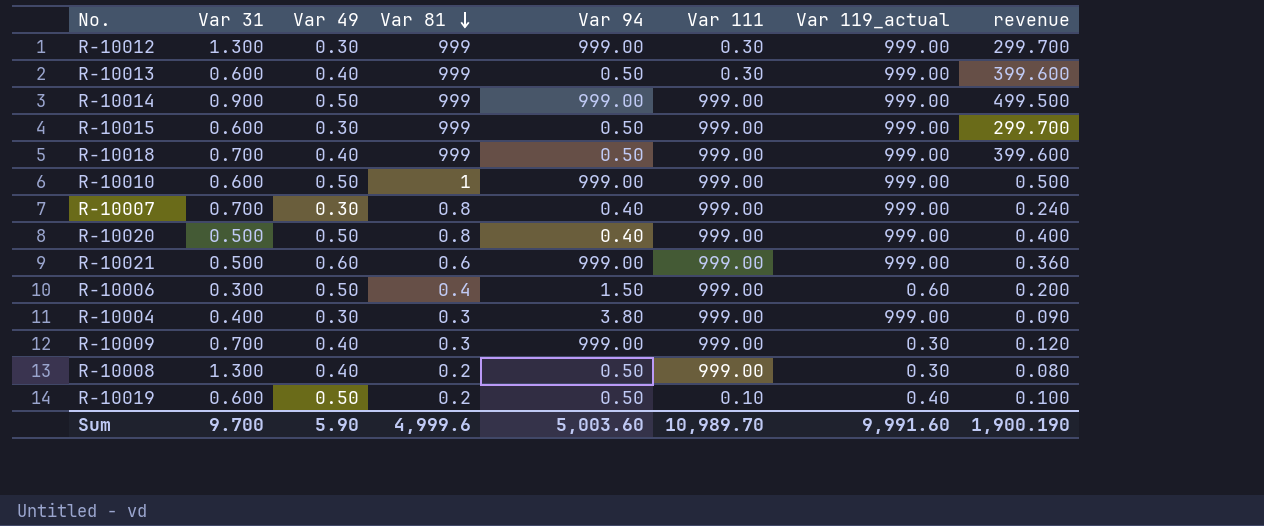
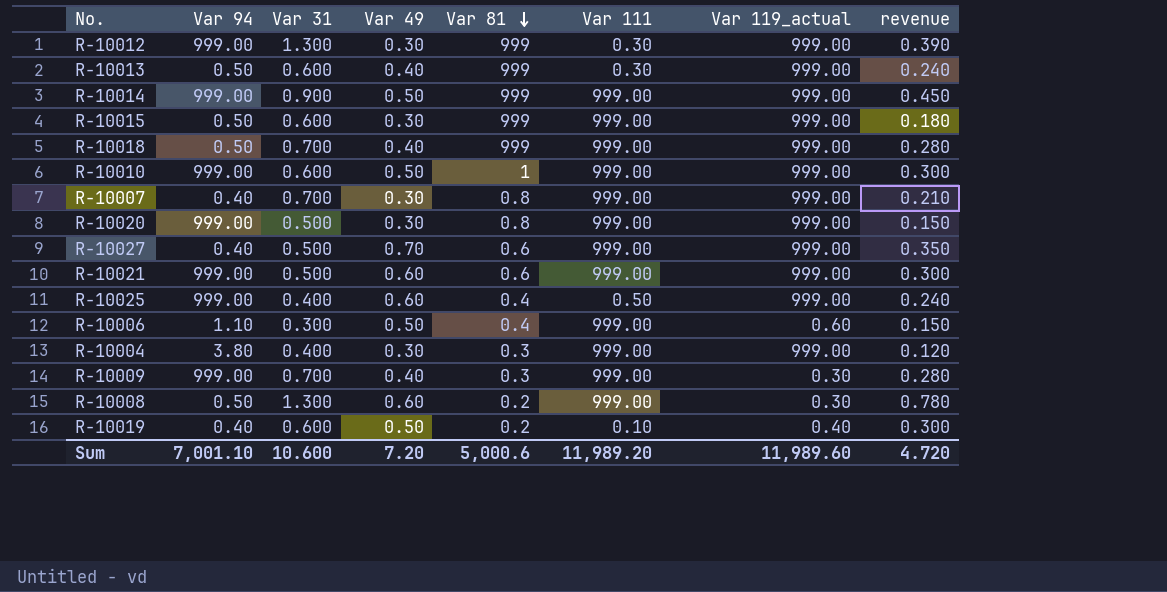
column Var 94 | position: 5 -> 2
column revenue | formula: [Var 49] * [Var 81] -> [Var 31] * [Var 49]
R-10020 | Var 94: 0.40 -> 999.00
R-10020 | Var 49: 0.50 -> 0.30
row R-10027: none -> 0.40 | 0.500 | 0.70 | 0.6 | 999.00 | 999.00 | 0.350
row R-10025: none -> 999.00 | 0.400 | 0.60 | 0.4 | 0.50 | 999.00 | 0.240
R-10006 | Var 94: 1.50 -> 1.10
R-10008 | Var 49: 0.40 -> 0.60
R-10019 | Var 94: 0.50 -> 0.40
Sum | Var 94: 5,003.60 -> 7,001.10
Sum | Var 31: 9.700 -> 10.600
Sum | Var 49: 5.90 -> 7.20
Sum | Var 81: 4,999.6 -> 5,000.6
Sum | Var 111: 10,989.70 -> 11,989.20
Sum | Var 119_actual: 9,991.60 -> 11,989.60
Sum | revenue: 1,900.190 -> 4.720

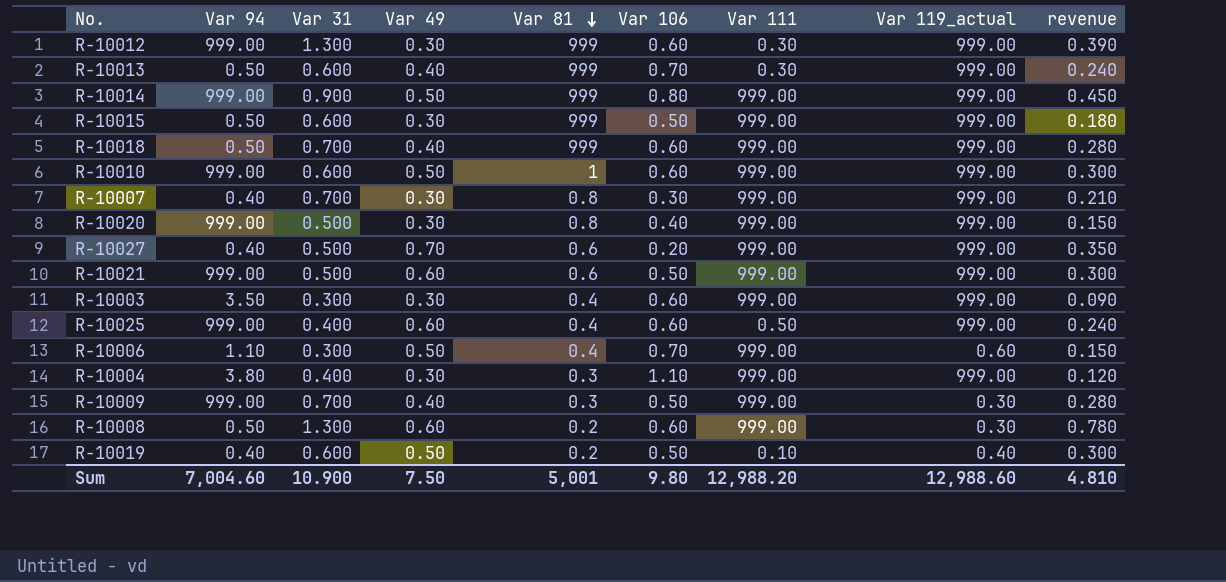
column Var 106 | position: none -> 6
row R-10003: none -> 3.50 | 0.300 | 0.30 | 0.4 | 0.60 | 999.00 | 999.00 | 0.090
Sum | Var 94: 7,001.10 -> 7,004.60
Sum | Var 31: 10.600 -> 10.900
Sum | Var 49: 7.20 -> 7.50
Sum | Var 81: 5,000.6 -> 5,001
Sum | Var 111: 11,989.20 -> 12,988.20
Sum | Var 119_actual: 11,989.60 -> 12,988.60
Sum | revenue: 4.720 -> 4.810

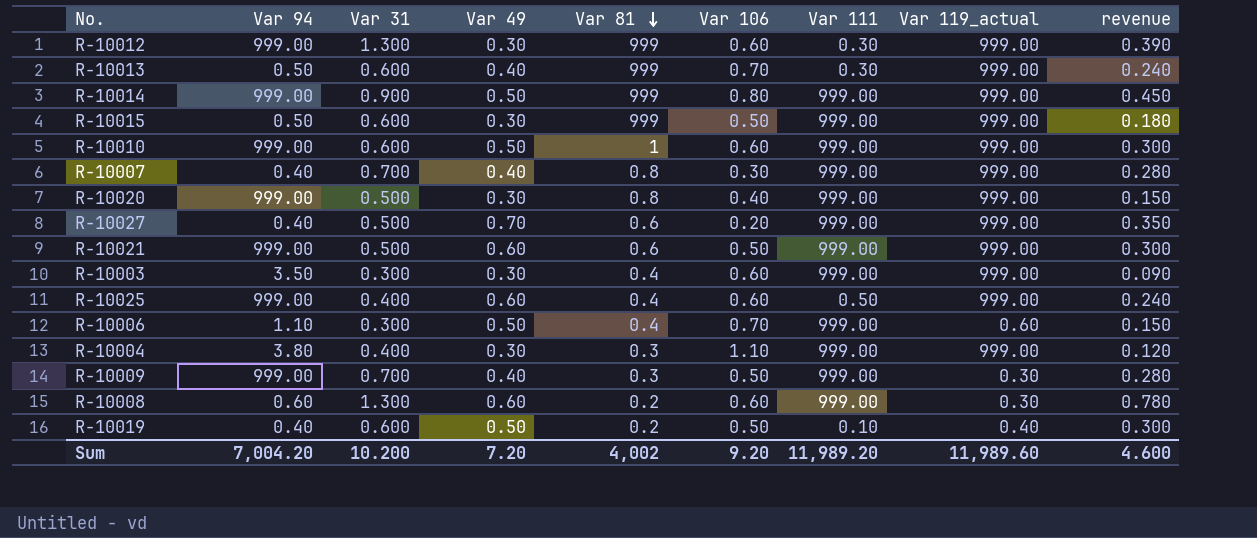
row R-10018: 0.50 | 0.700 | 0.40 | 999 | 0.60 | 999.00 | 999.00 | 0.280 -> none
R-10007 | Var 49: 0.30 -> 0.40
R-10007 | revenue: 0.210 -> 0.280
R-10008 | Var 94: 0.50 -> 0.60
Sum | Var 94: 7,004.60 -> 7,004.20
Sum | Var 31: 10.900 -> 10.200
Sum | Var 49: 7.50 -> 7.20
Sum | Var 81: 5,001 -> 4,002
Sum | Var 106: 9.80 -> 9.20
Sum | Var 111: 12,988.20 -> 11,989.20
Sum | Var 119_actual: 12,988.60 -> 11,989.60
Sum | revenue: 4.810 -> 4.600

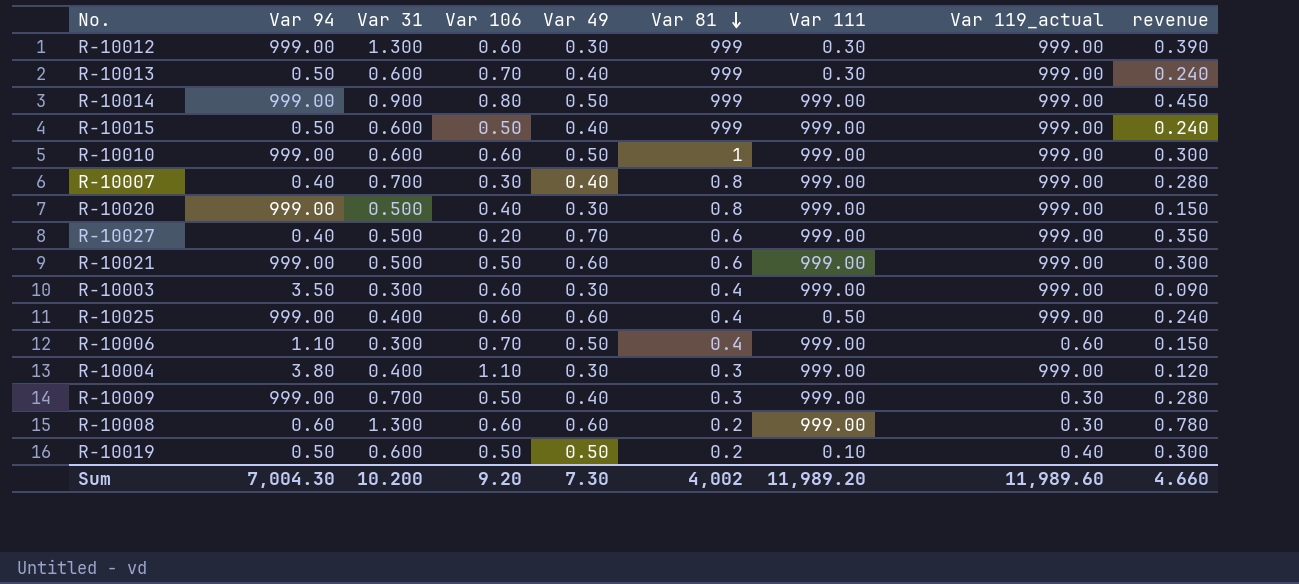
column Var 106 | position: 6 -> 4
R-10015 | Var 49: 0.30 -> 0.40
R-10015 | revenue: 0.180 -> 0.240
R-10019 | Var 94: 0.40 -> 0.50
Sum | Var 94: 7,004.20 -> 7,004.30
Sum | Var 49: 7.20 -> 7.30
Sum | revenue: 4.600 -> 4.660

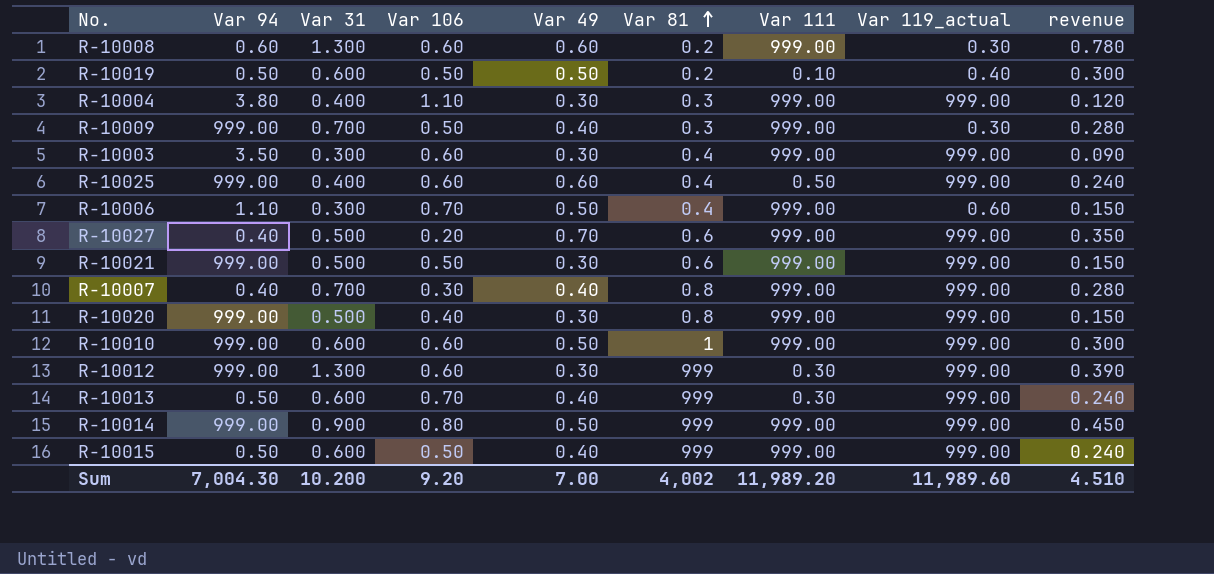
row order: Var 81 descending -> Var 81 ascending
R-10021 | Var 49: 0.60 -> 0.30
R-10021 | revenue: 0.300 -> 0.150
Sum | Var 49: 7.30 -> 7.00
Sum | revenue: 4.660 -> 4.510

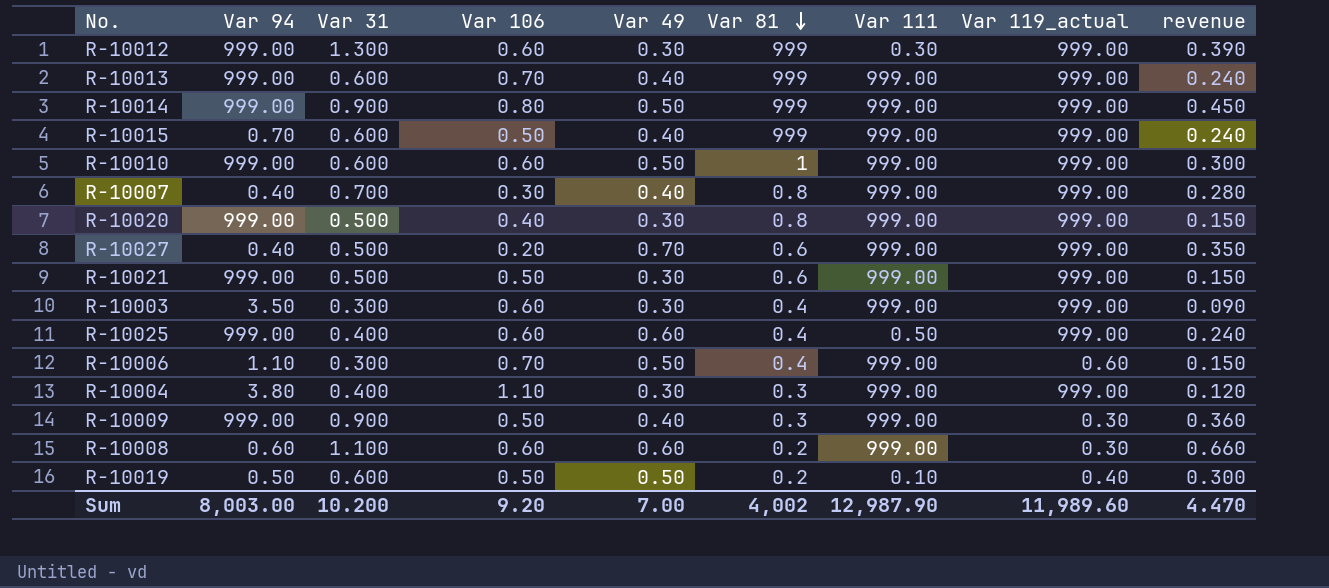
row order: Var 81 ascending -> Var 81 descending
R-10013 | Var 94: 0.50 -> 999.00
R-10013 | Var 111: 0.30 -> 999.00
R-10015 | Var 94: 0.50 -> 0.70
R-10009 | Var 31: 0.700 -> 0.900
R-10009 | revenue: 0.280 -> 0.360
R-10008 | Var 31: 1.300 -> 1.100
R-10008 | revenue: 0.780 -> 0.660
Sum | Var 94: 7,004.30 -> 8,003.00
Sum | Var 111: 11,989.20 -> 12,987.90
Sum | revenue: 4.510 -> 4.470

